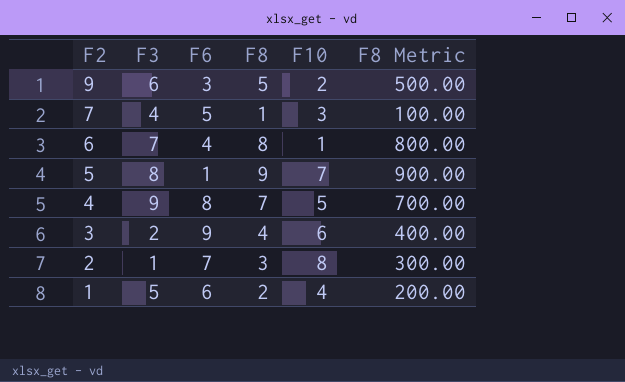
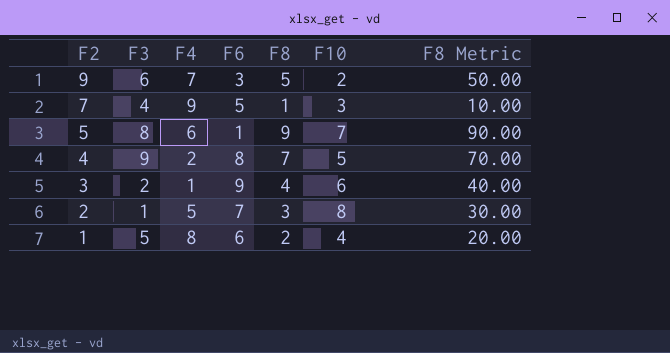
column F4 | position: none -> 3
column F8 Metric | formula: [F8] * 100 -> [F8] * 10
row 6: 7 | 4 | 8 | 1 | 800.00 -> none

